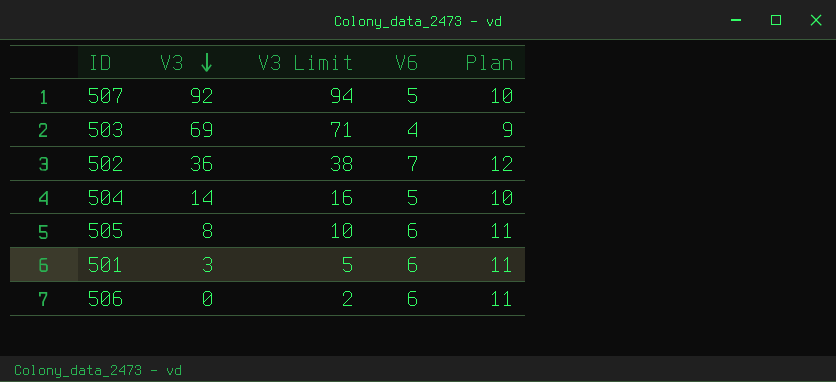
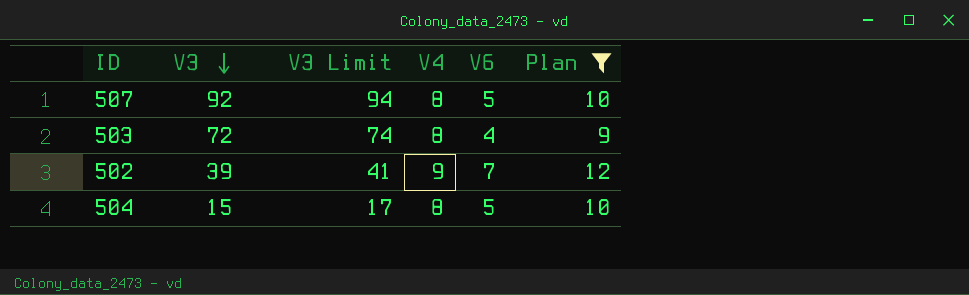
filter: none -> Plan != 11
column V4 | position: none -> 4
503 | V3: 69 -> 72
503 | V3 Limit: 71 -> 74
502 | V3: 36 -> 39
502 | V3 Limit: 38 -> 41
504 | V3: 14 -> 15
504 | V3 Limit: 16 -> 17

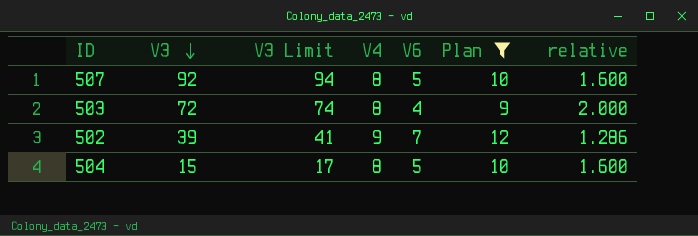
column relative | formula: none -> [V4] / [V6]

